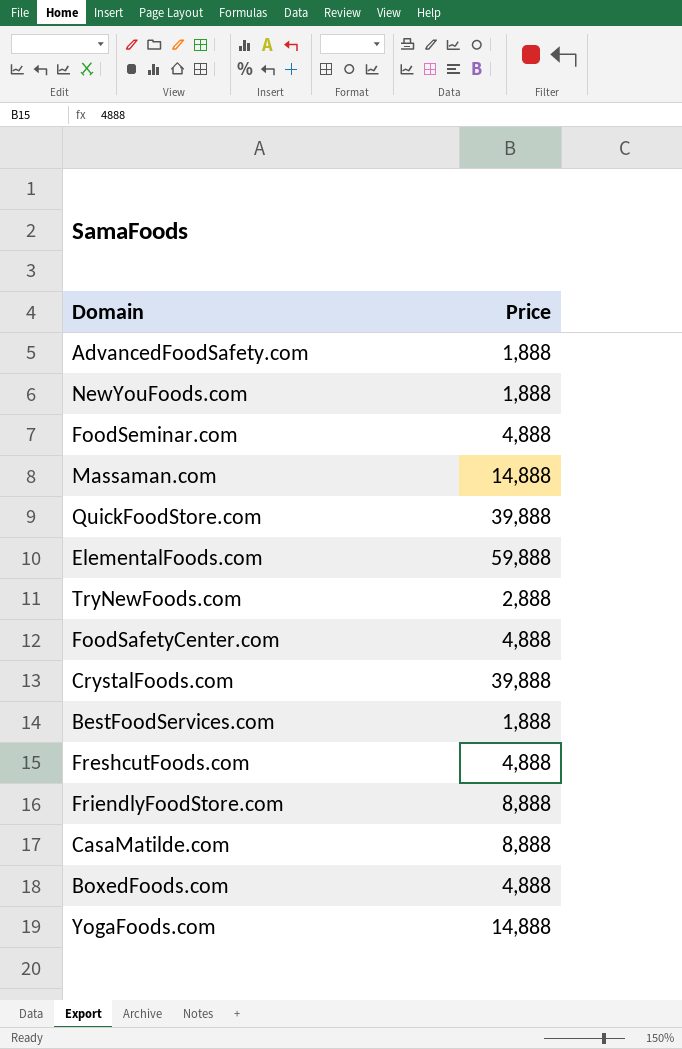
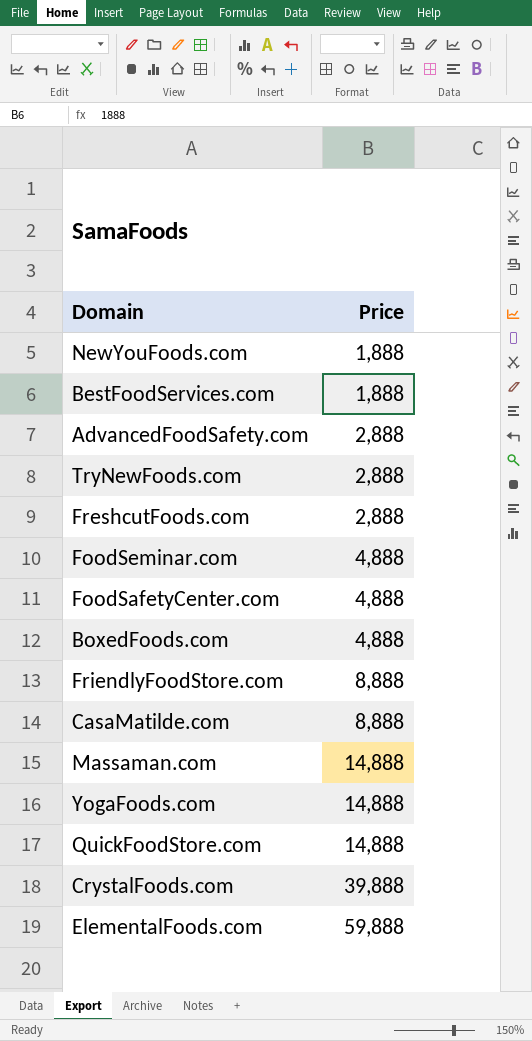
row order: none -> Price ascending
AdvancedFoodSafety.com | Price: 1,888 -> 2,888
FreshcutFoods.com | Price: 4,888 -> 2,888
QuickFoodStore.com | Price: 39,888 -> 14,888

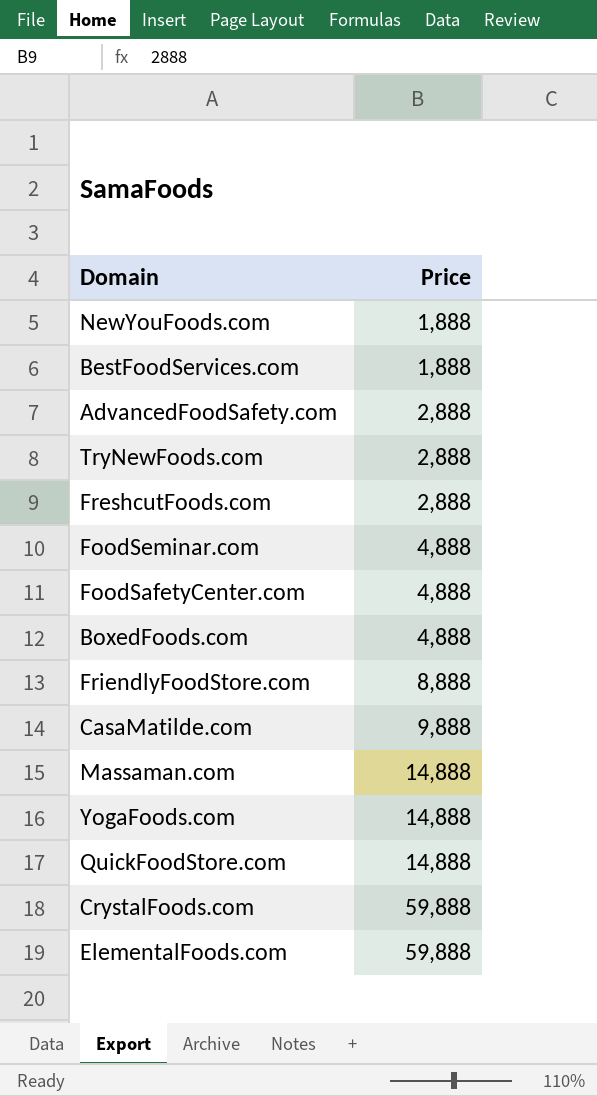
CasaMatilde.com | Price: 8,888 -> 9,888
CrystalFoods.com | Price: 39,888 -> 59,888

